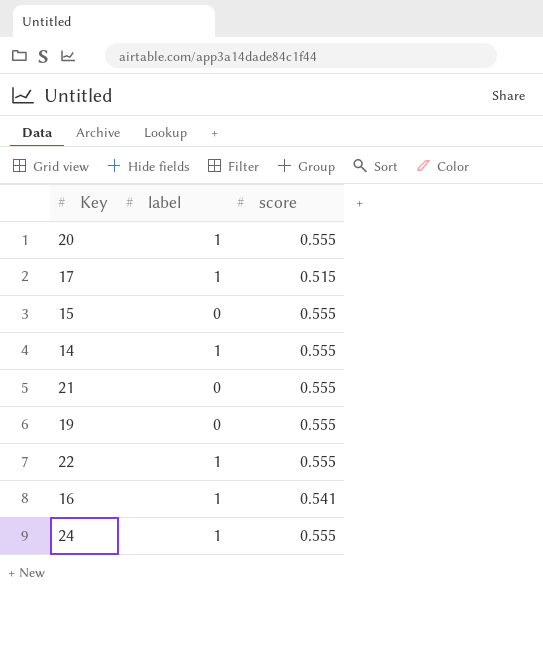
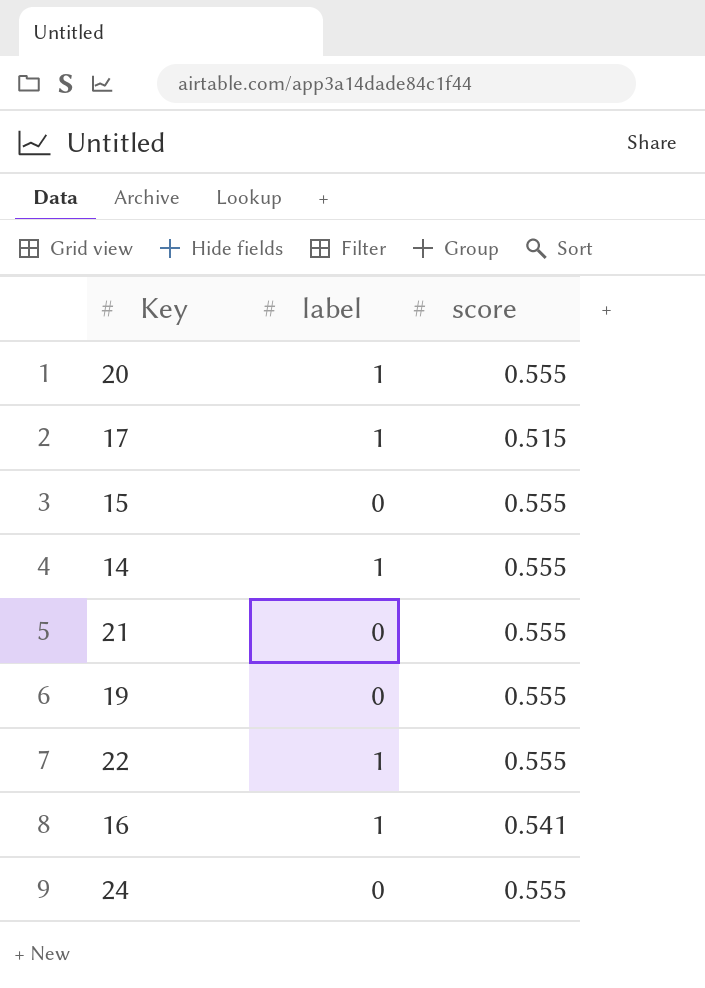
24 | label: 1 -> 0

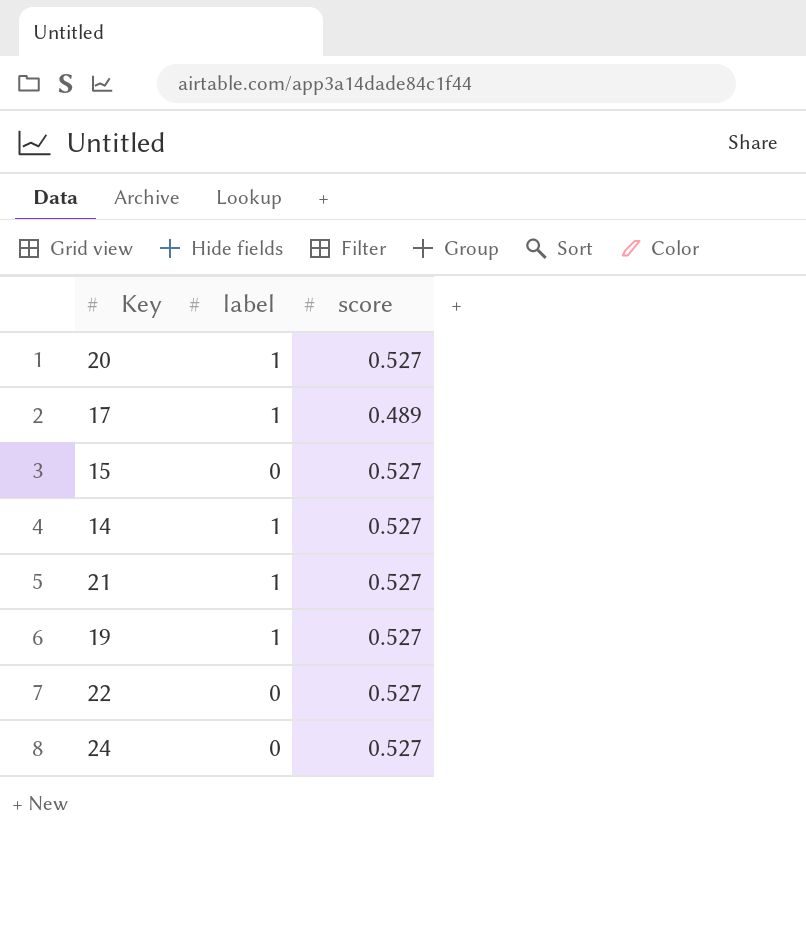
row 16: 1 | 0.541 -> none
20 | score: 0.555 -> 0.527
17 | score: 0.515 -> 0.489
15 | score: 0.555 -> 0.527
14 | score: 0.555 -> 0.527
21 | label: 0 -> 1
21 | score: 0.555 -> 0.527
19 | label: 0 -> 1
19 | score: 0.555 -> 0.527
22 | label: 1 -> 0
22 | score: 0.555 -> 0.527
24 | score: 0.555 -> 0.527

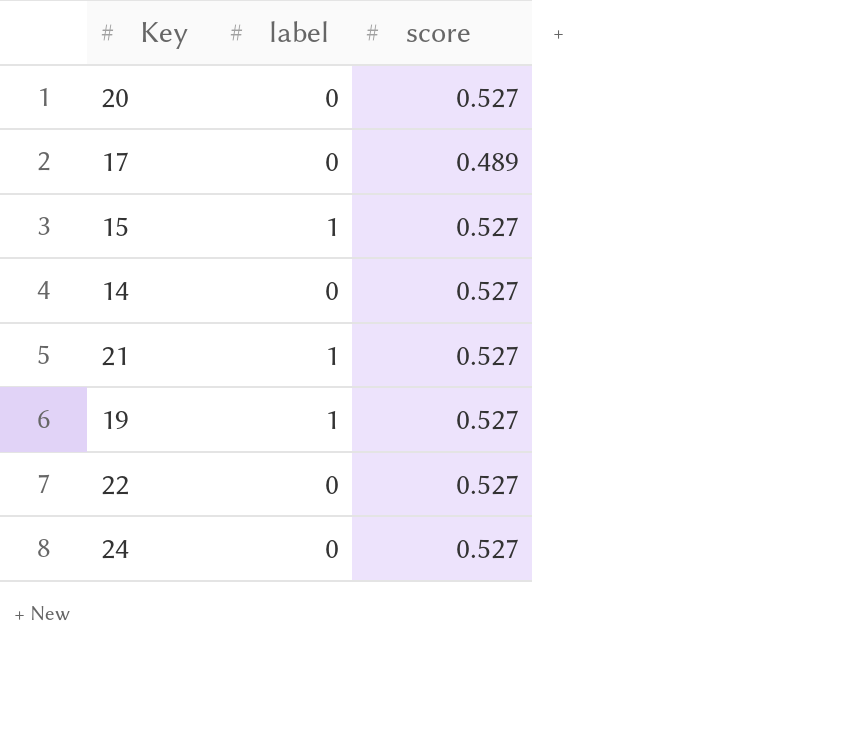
20 | label: 1 -> 0
17 | label: 1 -> 0
15 | label: 0 -> 1
14 | label: 1 -> 0

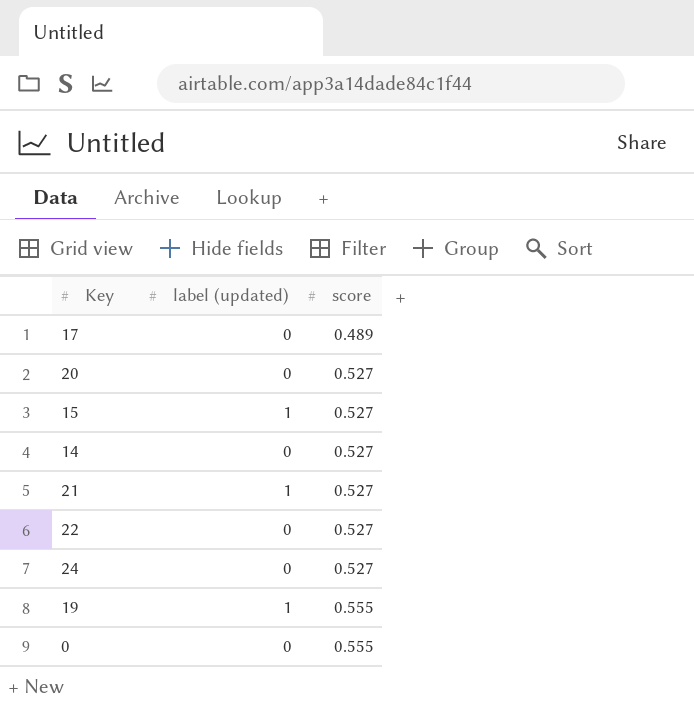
row order: none -> score ascending
column name: label -> label (updated)
19 | score: 0.527 -> 0.555
row 0: none -> 0 | 0.555

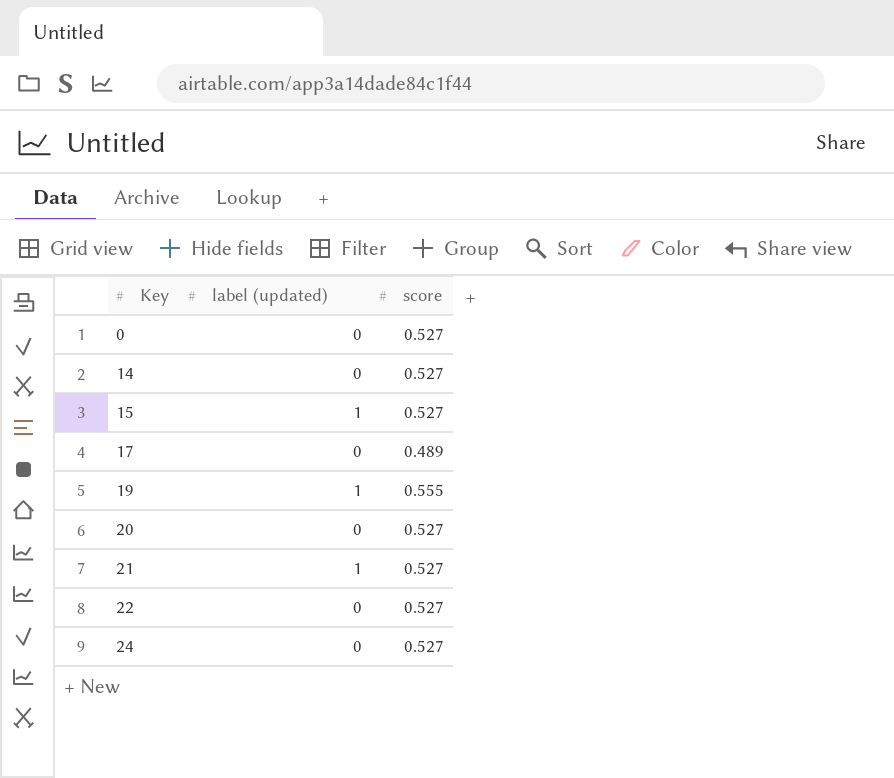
row order: score ascending -> Key ascending
0 | score: 0.555 -> 0.527

